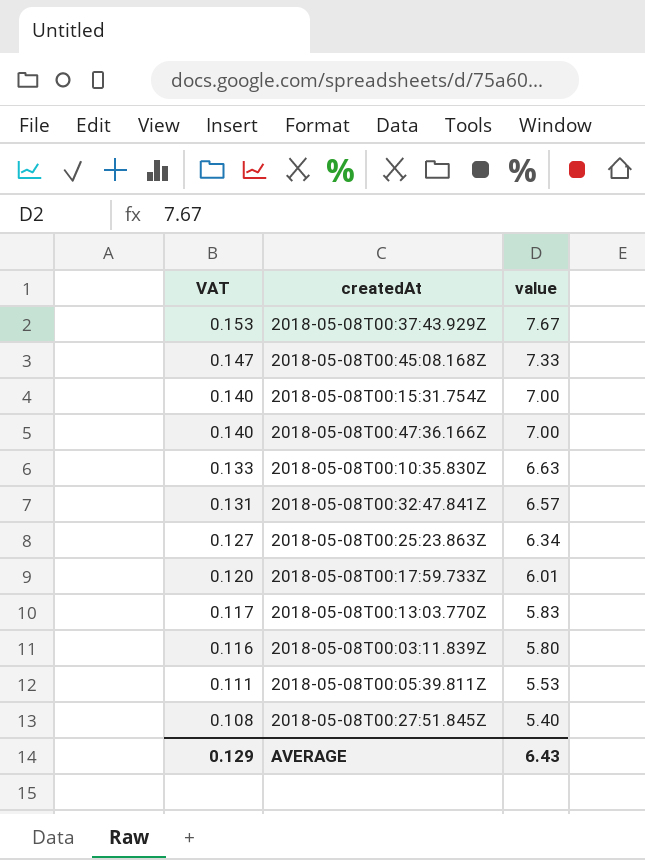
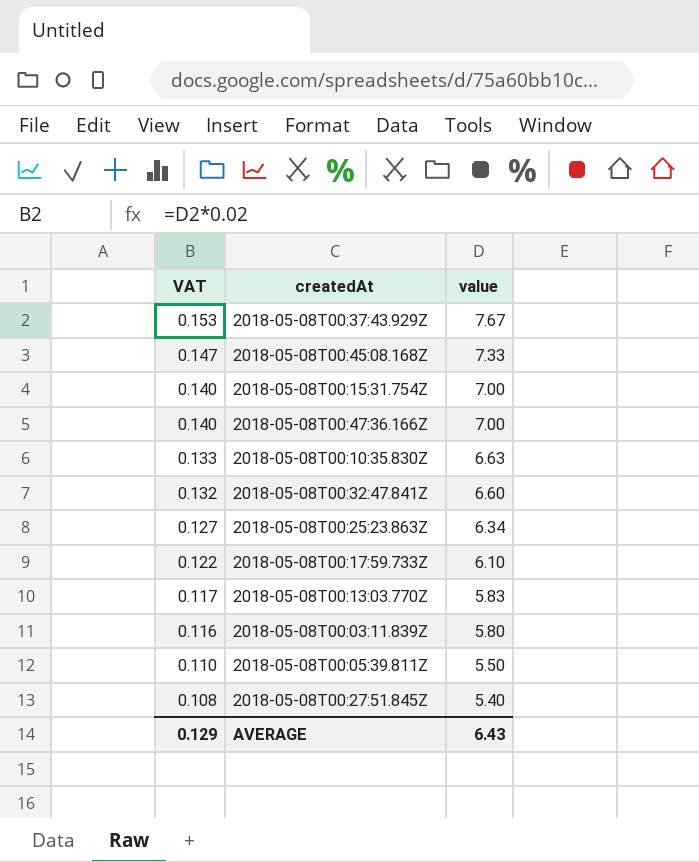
2018-05-08T00:32:47.841Z | VAT: 0.131 -> 0.132
2018-05-08T00:32:47.841Z | value: 6.57 -> 6.60
2018-05-08T00:17:59.733Z | VAT: 0.120 -> 0.122
2018-05-08T00:17:59.733Z | value: 6.01 -> 6.10
2018-05-08T00:05:39.811Z | VAT: 0.111 -> 0.110
2018-05-08T00:05:39.811Z | value: 5.53 -> 5.50

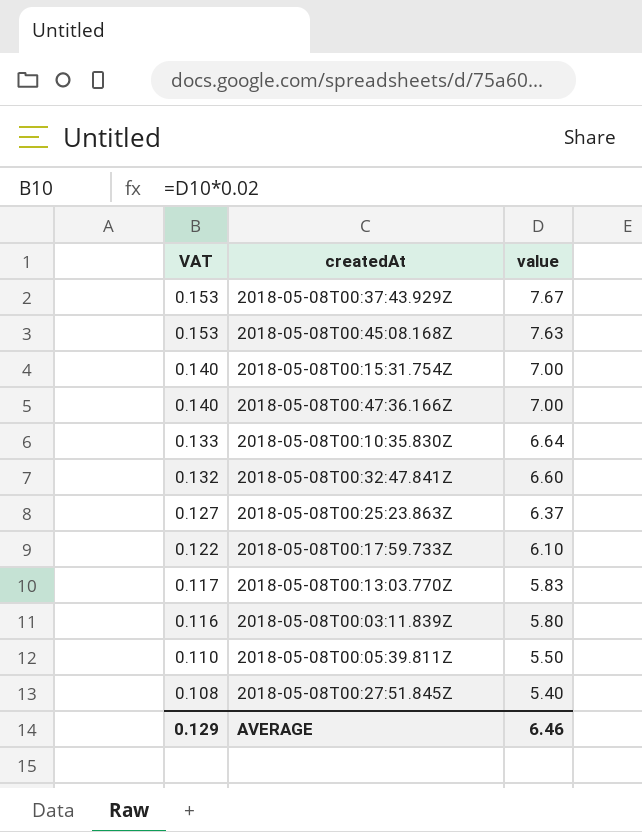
2018-05-08T00:45:08.168Z | VAT: 0.147 -> 0.153
2018-05-08T00:45:08.168Z | value: 7.33 -> 7.63
2018-05-08T00:10:35.830Z | value: 6.63 -> 6.64
2018-05-08T00:25:23.863Z | value: 6.34 -> 6.37
AVERAGE | value: 6.43 -> 6.46

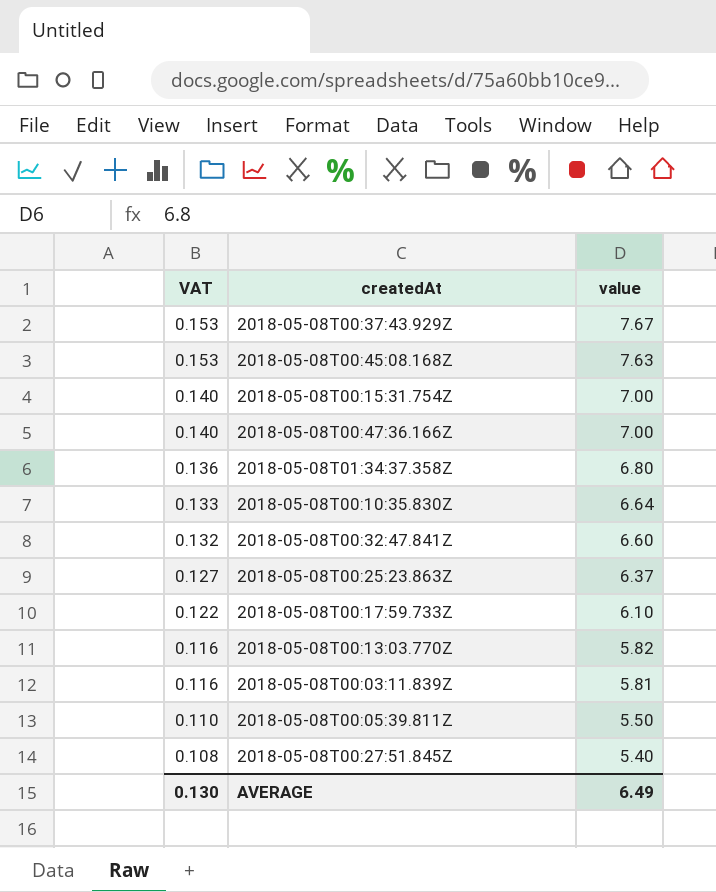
row 2018-05-08T01:34:37.358Z: none -> 0.136 | 6.80
2018-05-08T00:13:03.770Z | VAT: 0.117 -> 0.116
2018-05-08T00:13:03.770Z | value: 5.83 -> 5.82
2018-05-08T00:03:11.839Z | value: 5.80 -> 5.81
AVERAGE | VAT: 0.129 -> 0.130
AVERAGE | value: 6.46 -> 6.49

